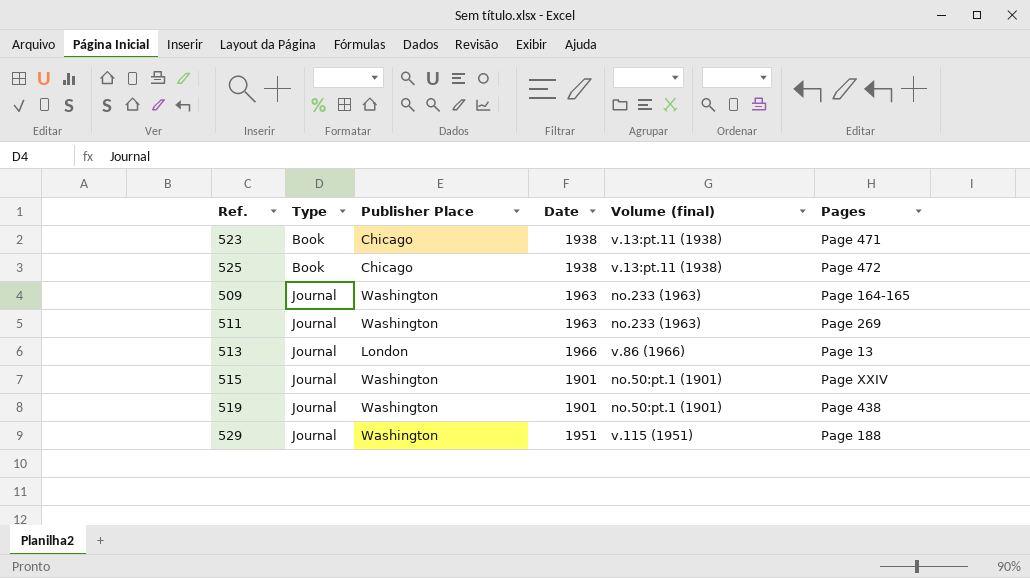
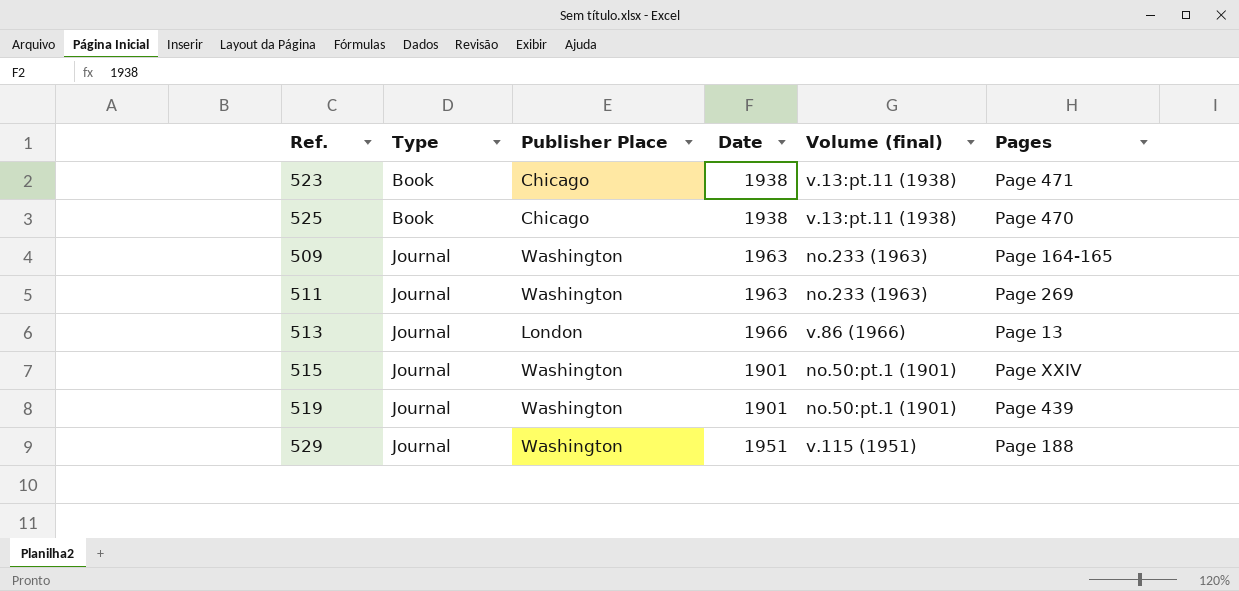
525 | Pages: Page 472 -> Page 470
519 | Pages: Page 438 -> Page 439

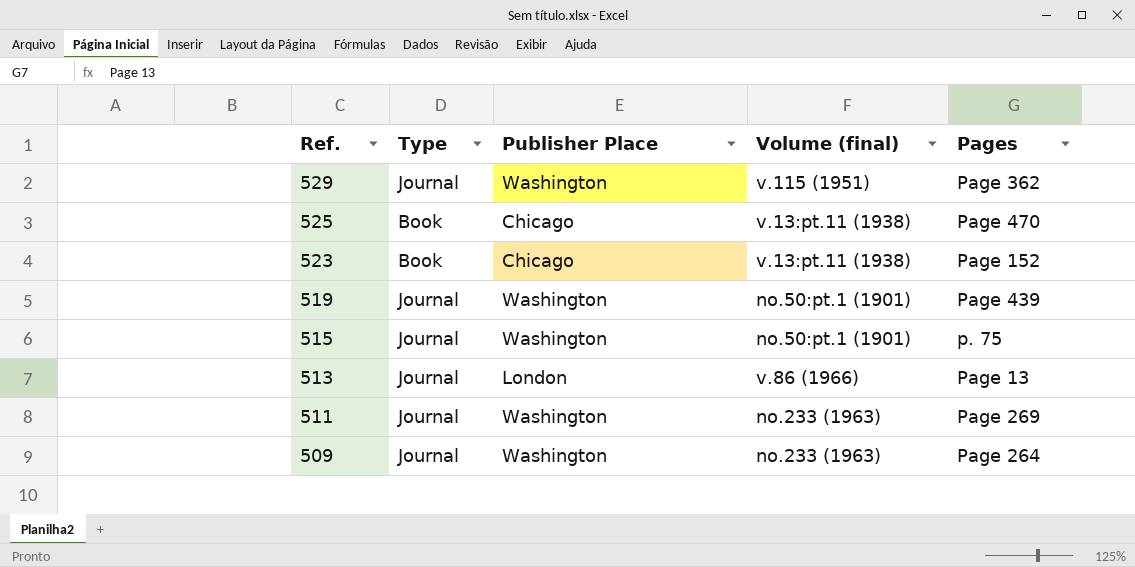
row order: Type ascending -> Ref. descending
column Date | position: 4 -> none
529 | Pages: Page 188 -> Page 362
523 | Pages: Page 471 -> Page 152
515 | Pages: Page XXIV -> p. 75
509 | Pages: Page 164-165 -> Page 264

